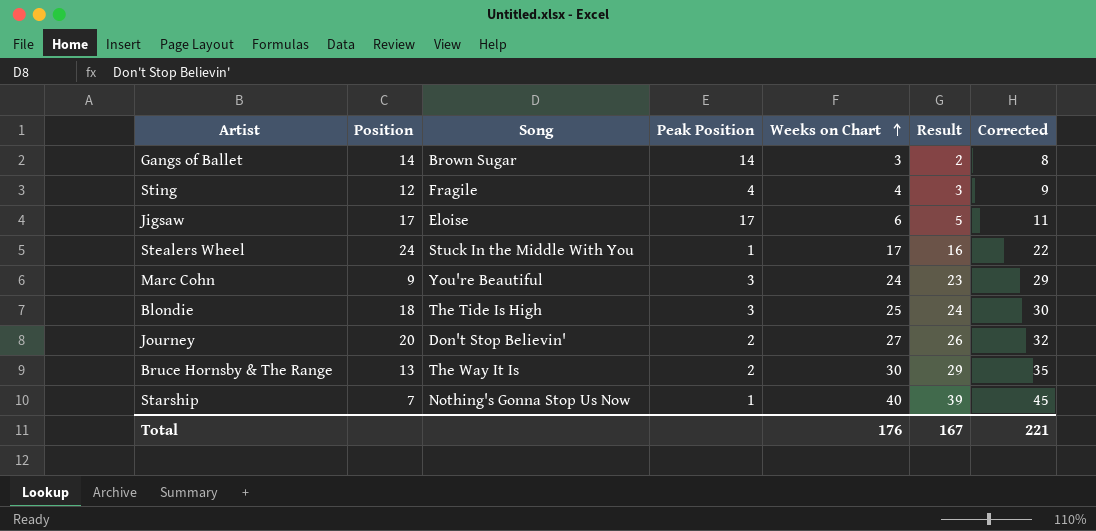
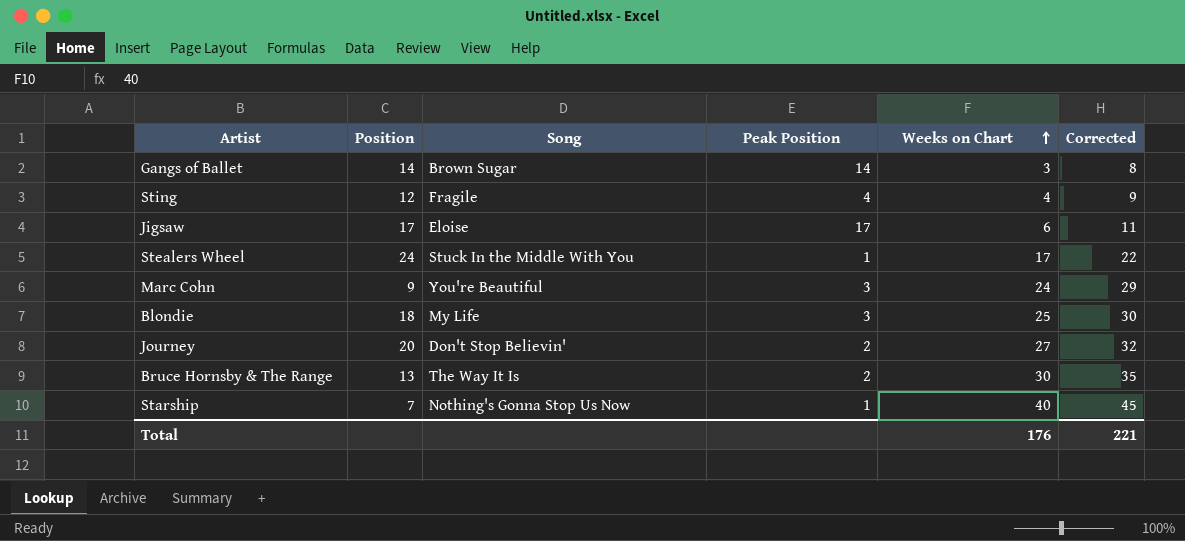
column Result | formula: [Weeks on Chart] - 1 -> none
Blondie | Song: The Tide Is High -> My Life

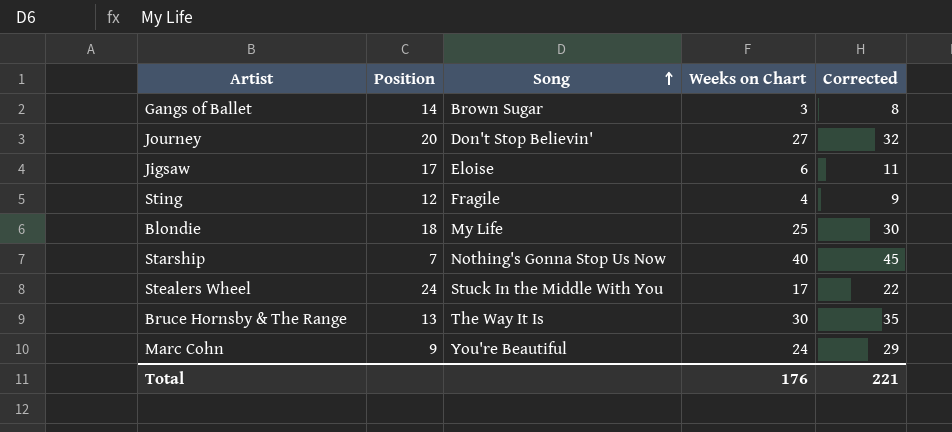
row order: Weeks on Chart ascending -> Song ascending
column Peak Position | position: 4 -> none

